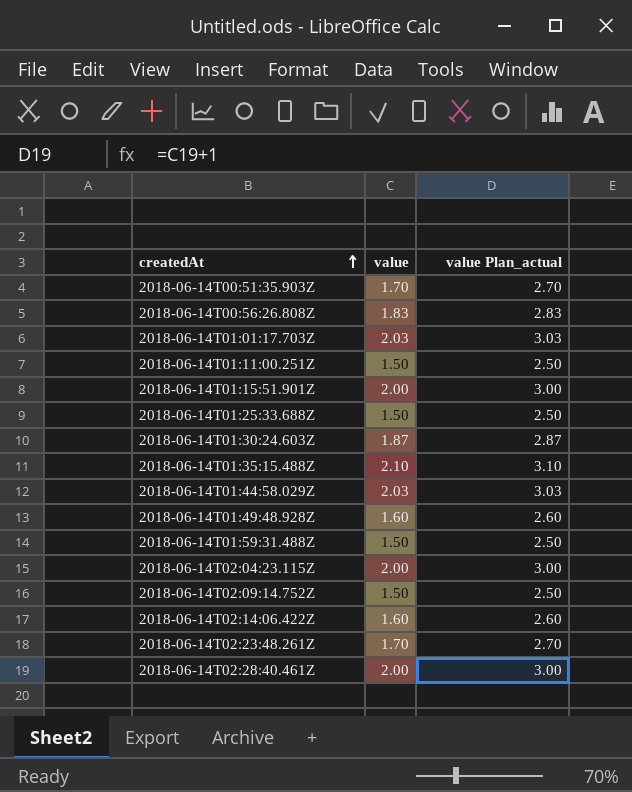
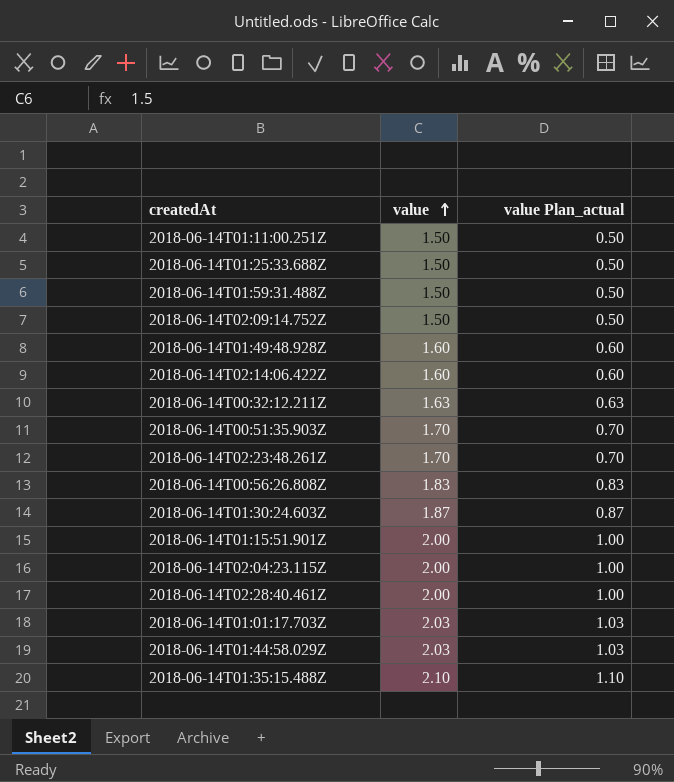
row order: createdAt ascending -> value ascending
column value Plan_actual | formula: [value] + 1 -> [value] - 1
row 2018-06-14T00:32:12.211Z: none -> 1.63 | 0.63

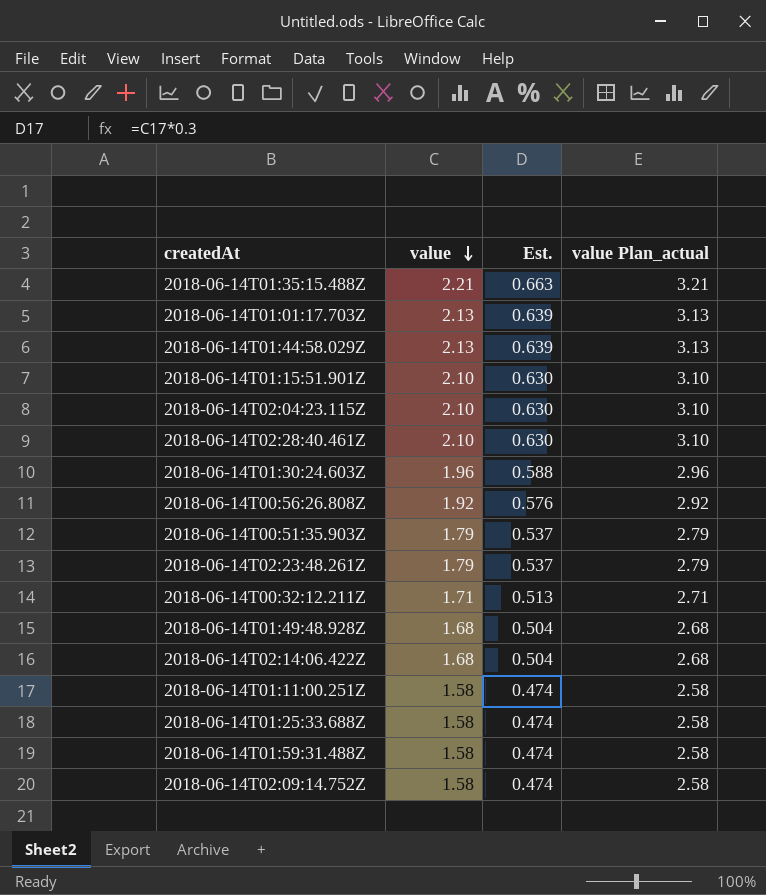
row order: value ascending -> value descending
column Est. | formula: none -> [value] * 0.3
column value Plan_actual | formula: [value] - 1 -> [value] + 1
2018-06-14T01:35:15.488Z | value: 2.10 -> 2.21
2018-06-14T01:01:17.703Z | value: 2.03 -> 2.13
2018-06-14T01:44:58.029Z | value: 2.03 -> 2.13
2018-06-14T01:15:51.901Z | value: 2.00 -> 2.10
2018-06-14T02:04:23.115Z | value: 2.00 -> 2.10
2018-06-14T02:28:40.461Z | value: 2.00 -> 2.10
2018-06-14T01:30:24.603Z | value: 1.87 -> 1.96
2018-06-14T00:56:26.808Z | value: 1.83 -> 1.92
2018-06-14T00:51:35.903Z | value: 1.70 -> 1.79
2018-06-14T02:23:48.261Z | value: 1.70 -> 1.79
2018-06-14T00:32:12.211Z | value: 1.63 -> 1.71
2018-06-14T01:49:48.928Z | value: 1.60 -> 1.68
2018-06-14T02:14:06.422Z | value: 1.60 -> 1.68
2018-06-14T01:11:00.251Z | value: 1.50 -> 1.58
2018-06-14T01:25:33.688Z | value: 1.50 -> 1.58
2018-06-14T01:59:31.488Z | value: 1.50 -> 1.58
2018-06-14T02:09:14.752Z | value: 1.50 -> 1.58

